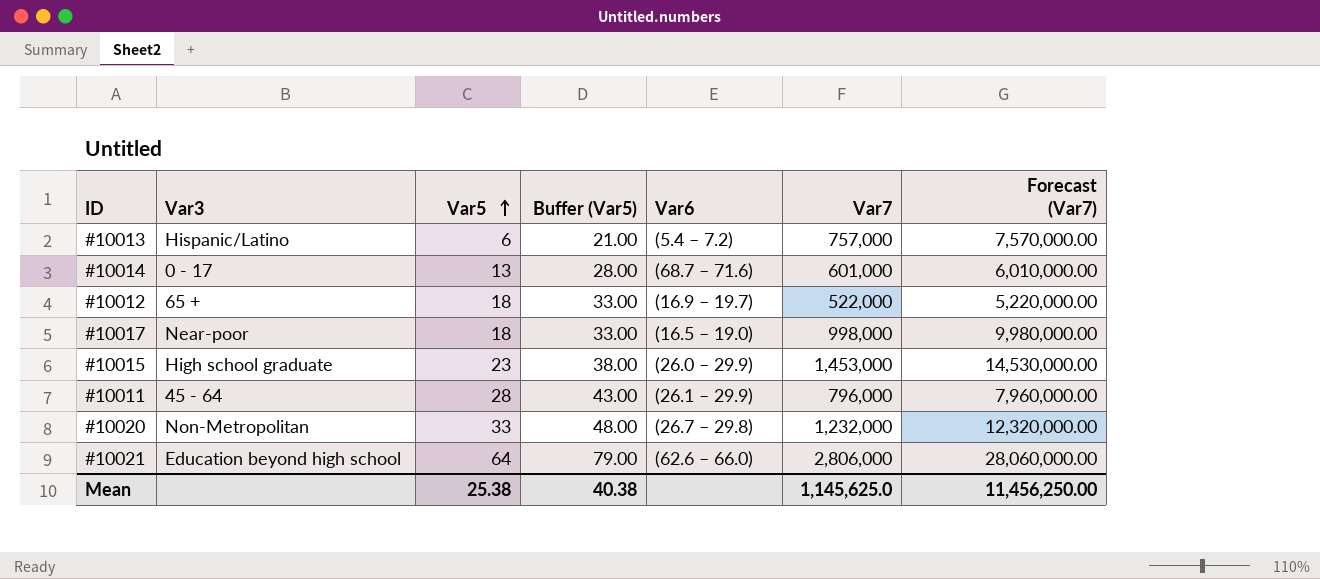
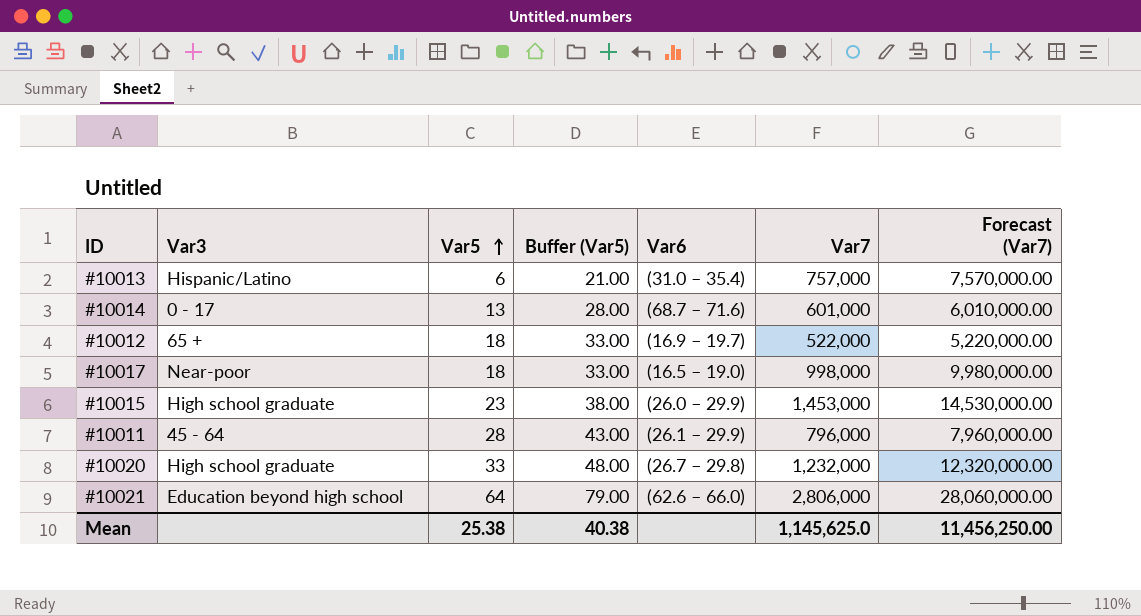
#10013 | Var6: (5.4 – 7.2) -> (31.0 – 35.4)
#10020 | Var3: Non-Metropolitan -> High school graduate

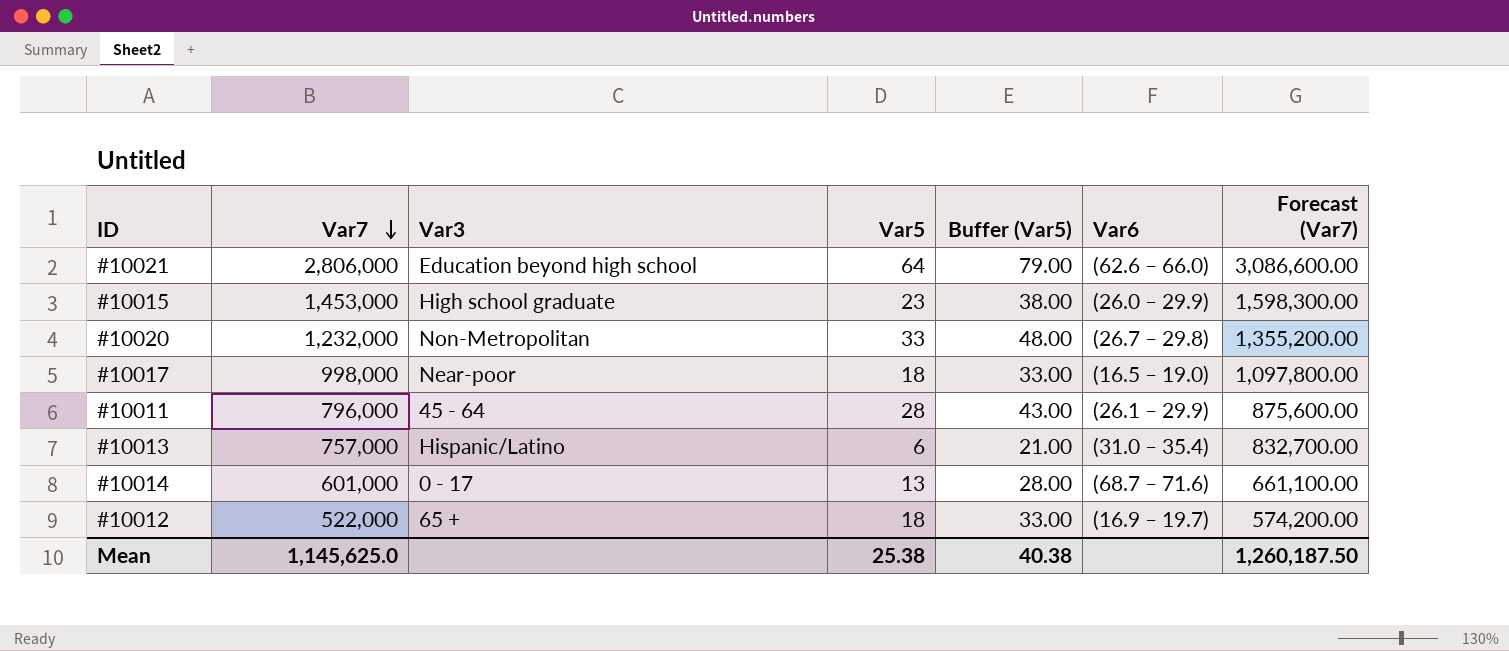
row order: Var5 ascending -> Var7 descending
column Var7 | position: 6 -> 2
column Forecast (Var7) | formula: [Var7] * 10 -> [Var7] * 1.1
#10020 | Var3: High school graduate -> Non-Metropolitan
Mean | Forecast (Var7): 11,456,250.00 -> 1,260,187.50

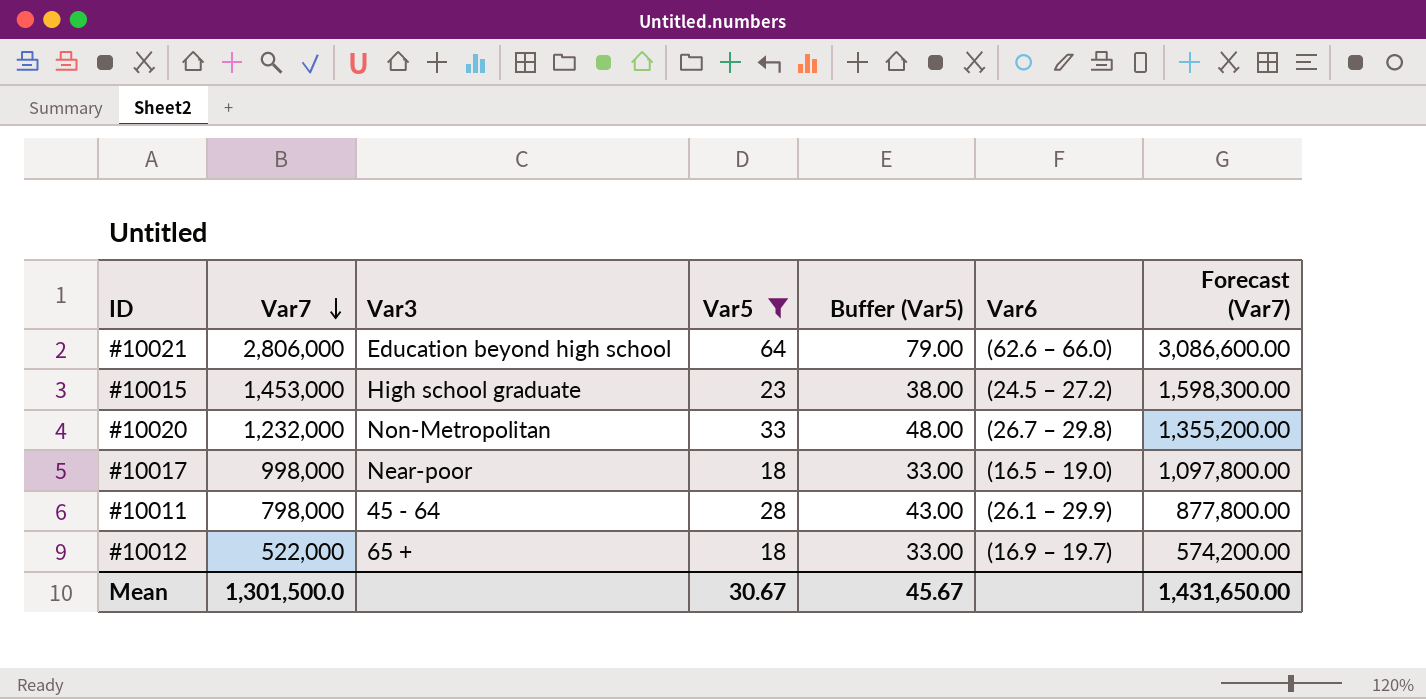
filter: none -> Var5 >= 18
#10015 | Var6: (26.0 – 29.9) -> (24.5 – 27.2)
#10011 | Var7: 796,000 -> 798,000
#10011 | Forecast (Var7): 875,600.00 -> 877,800.00
Mean | Var7: 1,145,625.0 -> 1,301,500.0
Mean | Var5: 25.38 -> 30.67
Mean | Buffer (Var5): 40.38 -> 45.67
Mean | Forecast (Var7): 1,260,187.50 -> 1,431,650.00

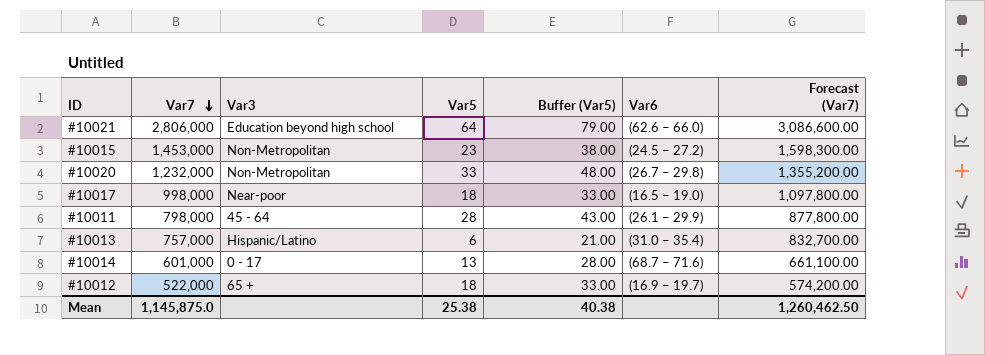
filter: Var5 >= 18 -> none
#10015 | Var3: High school graduate -> Non-Metropolitan
Mean | Var7: 1,301,500.0 -> 1,145,875.0
Mean | Var5: 30.67 -> 25.38
Mean | Buffer (Var5): 45.67 -> 40.38
Mean | Forecast (Var7): 1,431,650.00 -> 1,260,462.50

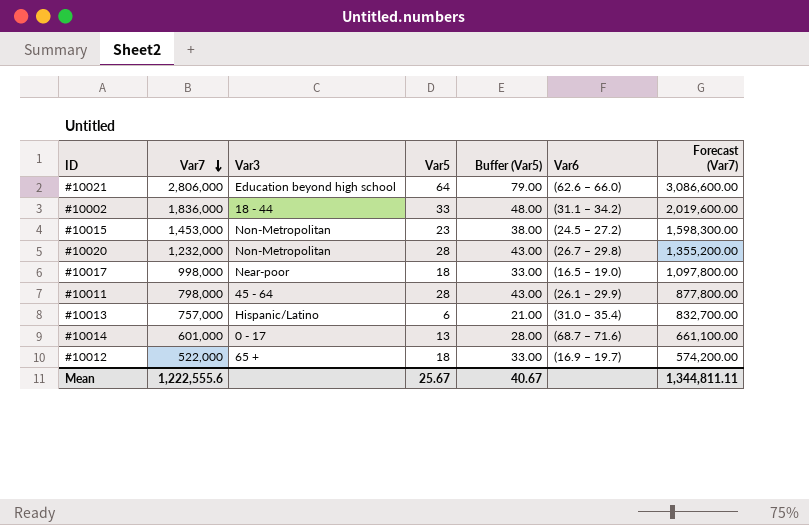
row #10002: none -> 1,836,000 | 18 - 44 | 33 | 48.00 | (31.1 – 34.2) | 2,019,600.00
#10020 | Var5: 33 -> 28
#10020 | Buffer (Var5): 48.00 -> 43.00
Mean | Var7: 1,145,875.0 -> 1,222,555.6
Mean | Var5: 25.38 -> 25.67
Mean | Buffer (Var5): 40.38 -> 40.67
Mean | Forecast (Var7): 1,260,462.50 -> 1,344,811.11

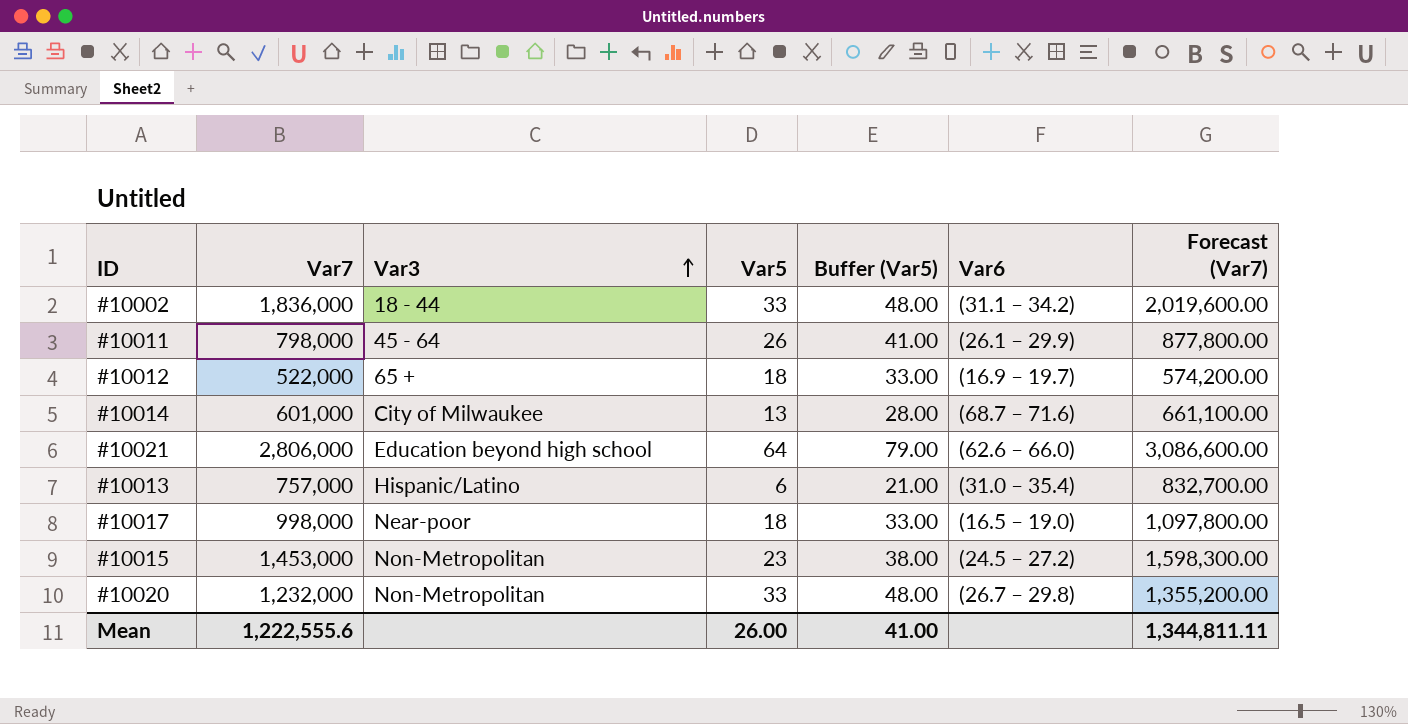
row order: Var7 descending -> Var3 ascending
#10011 | Var5: 28 -> 26
#10011 | Buffer (Var5): 43.00 -> 41.00
#10014 | Var3: 0 - 17 -> City of Milwaukee
#10020 | Var5: 28 -> 33
#10020 | Buffer (Var5): 43.00 -> 48.00
Mean | Var5: 25.67 -> 26.00
Mean | Buffer (Var5): 40.67 -> 41.00

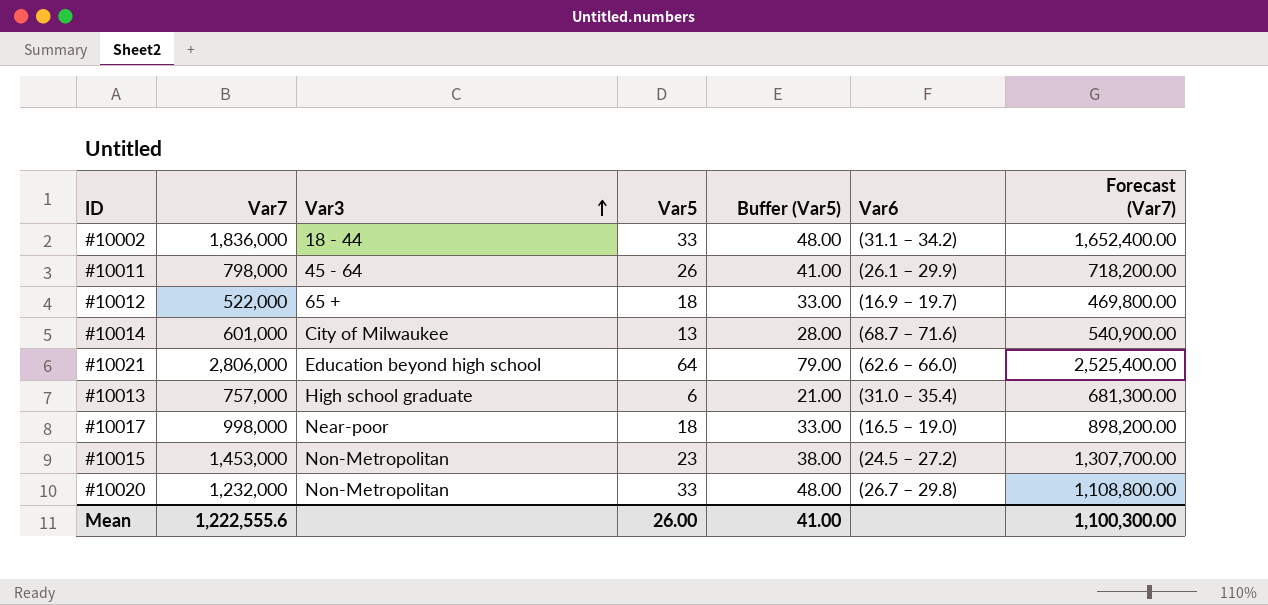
column Forecast (Var7) | formula: [Var7] * 1.1 -> [Var7] * 0.9
#10013 | Var3: Hispanic/Latino -> High school graduate
Mean | Forecast (Var7): 1,344,811.11 -> 1,100,300.00

